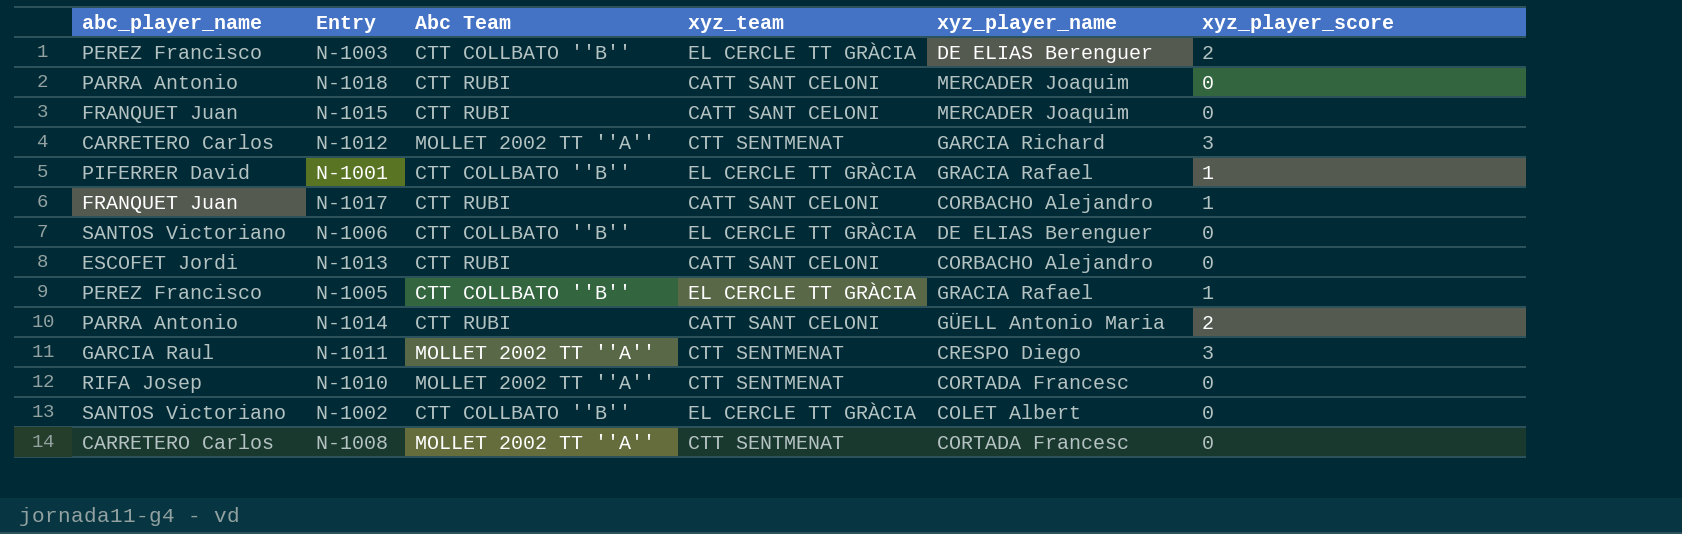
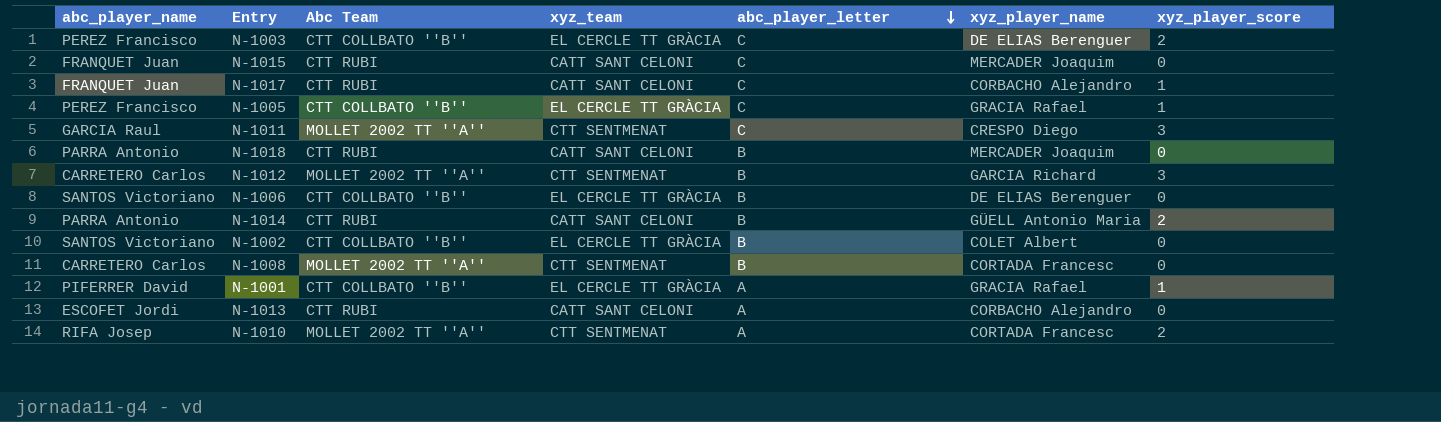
row order: none -> abc_player_letter descending
column abc_player_letter | position: none -> 5
N-1010 | xyz_player_score: 0 -> 2

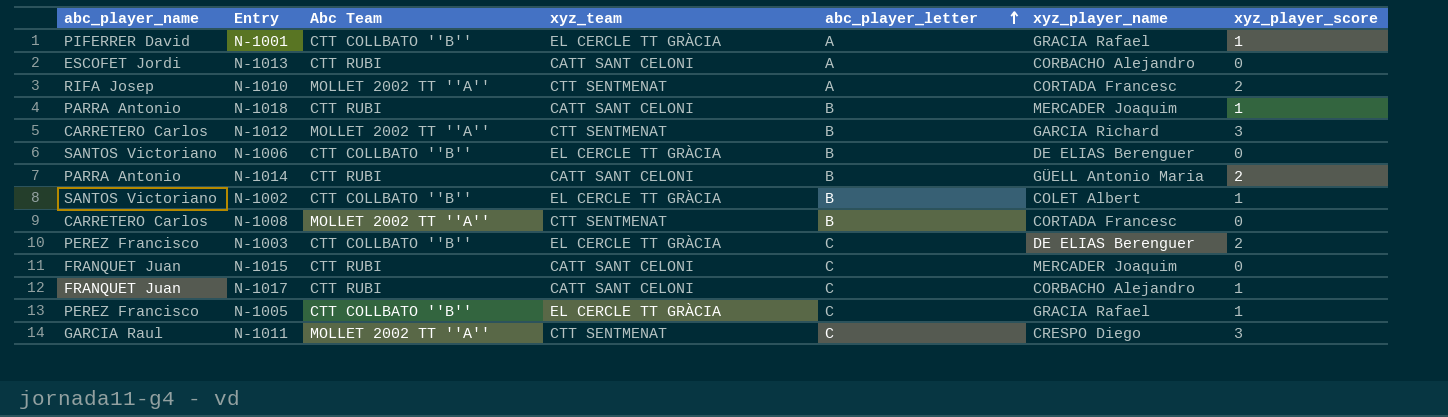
row order: abc_player_letter descending -> abc_player_letter ascending
N-1018 | xyz_player_score: 0 -> 1
N-1002 | xyz_player_score: 0 -> 1

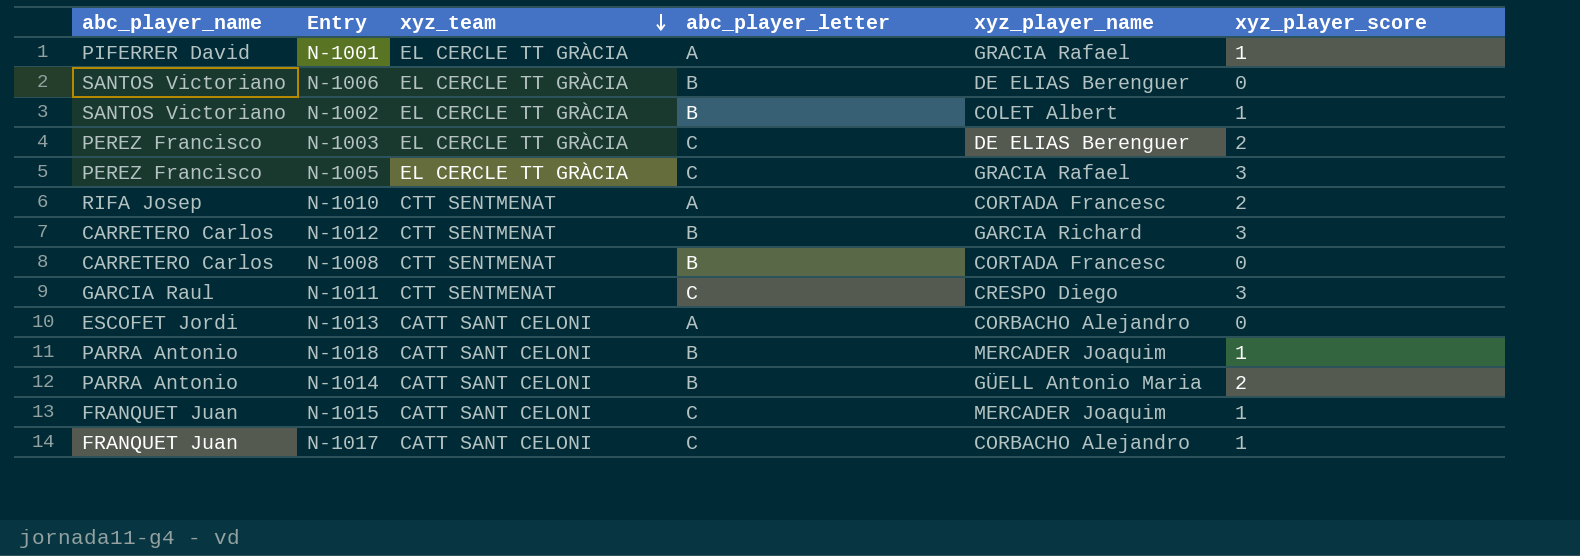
row order: abc_player_letter ascending -> xyz_team descending
column Abc Team | position: 3 -> none
N-1005 | xyz_player_score: 1 -> 3
N-1015 | xyz_player_score: 0 -> 1

